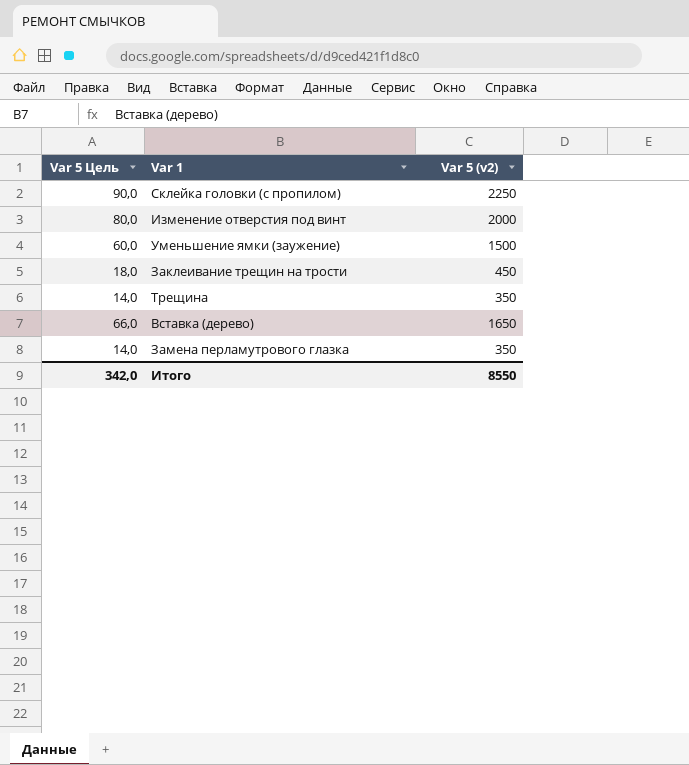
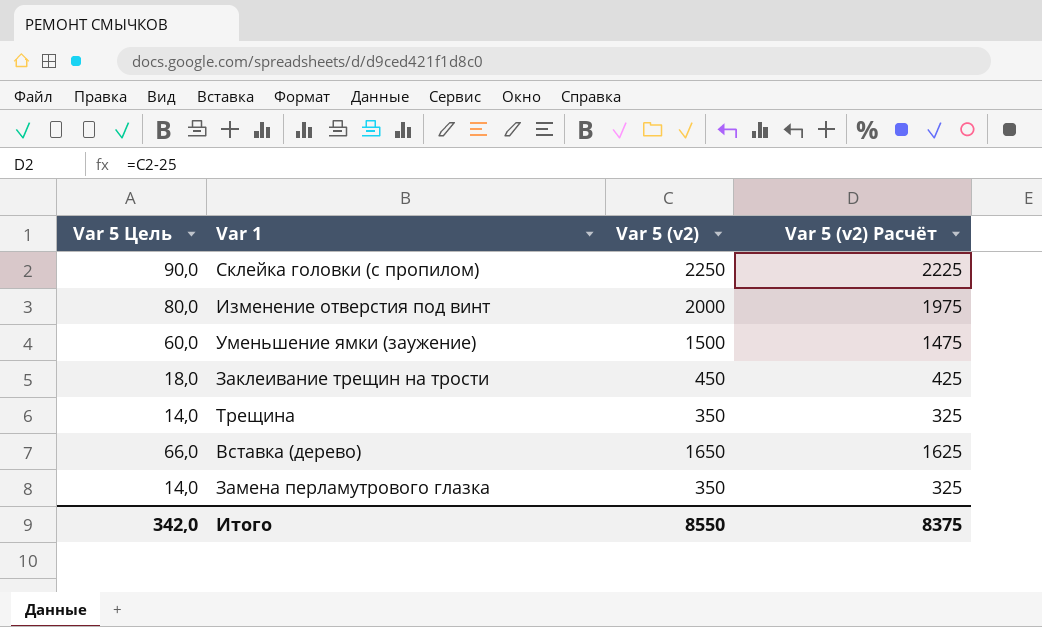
column Var 5 (v2) Расчёт | formula: none -> [Var 5 (v2)] - 25

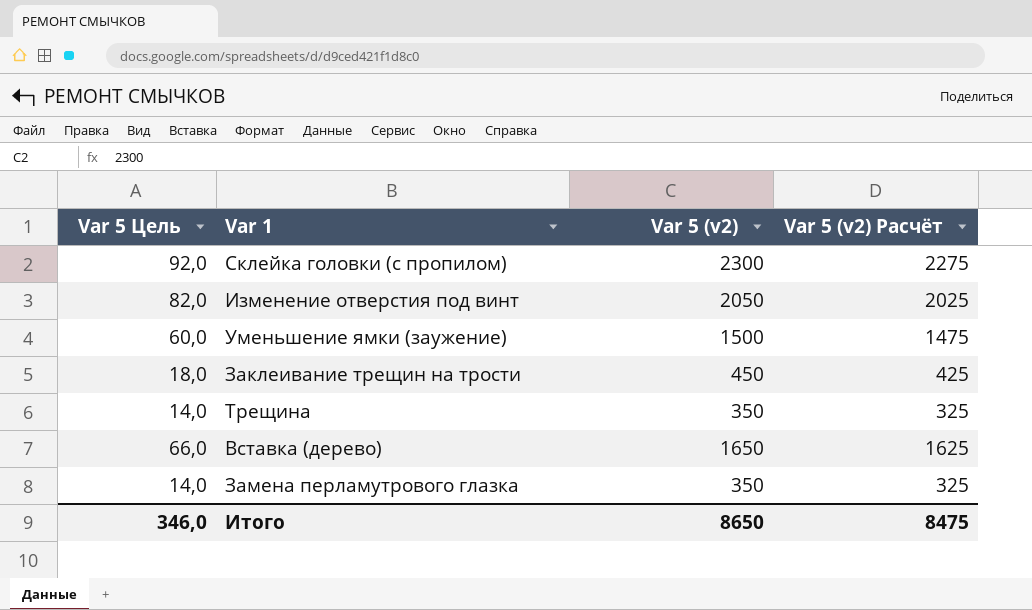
Склейка головки (с пропилом) | Var 5 Цель: 90,0 -> 92,0
Склейка головки (с пропилом) | Var 5 (v2): 2250 -> 2300
Склейка головки (с пропилом) | Var 5 (v2) Расчёт: 2225 -> 2275
Изменение отверстия под винт | Var 5 Цель: 80,0 -> 82,0
Изменение отверстия под винт | Var 5 (v2): 2000 -> 2050
Изменение отверстия под винт | Var 5 (v2) Расчёт: 1975 -> 2025
Итого | Var 5 Цель: 342,0 -> 346,0
Итого | Var 5 (v2): 8550 -> 8650
Итого | Var 5 (v2) Расчёт: 8375 -> 8475

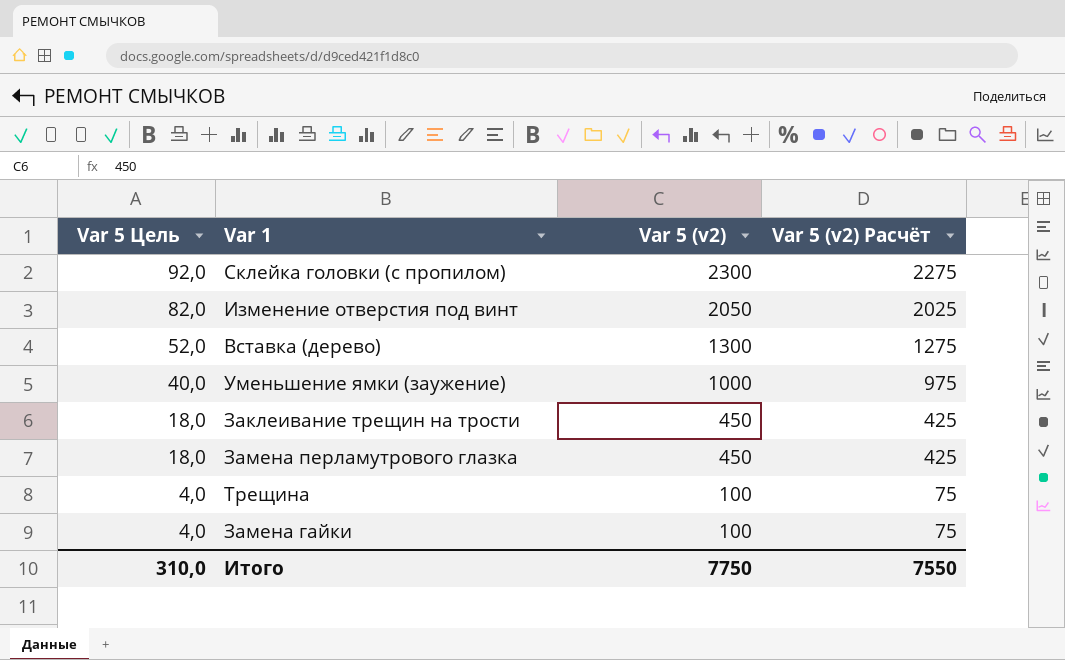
row order: none -> Var 5 Цель descending
Вставка (дерево) | Var 5 Цель: 66,0 -> 52,0
Вставка (дерево) | Var 5 (v2): 1650 -> 1300
Вставка (дерево) | Var 5 (v2) Расчёт: 1625 -> 1275
Уменьшение ямки (заужение) | Var 5 Цель: 60,0 -> 40,0
Уменьшение ямки (заужение) | Var 5 (v2): 1500 -> 1000
Уменьшение ямки (заужение) | Var 5 (v2) Расчёт: 1475 -> 975
Замена перламутрового глазка | Var 5 Цель: 14,0 -> 18,0
Замена перламутрового глазка | Var 5 (v2): 350 -> 450
Замена перламутрового глазка | Var 5 (v2) Расчёт: 325 -> 425
Трещина | Var 5 Цель: 14,0 -> 4,0
Трещина | Var 5 (v2): 350 -> 100
Трещина | Var 5 (v2) Расчёт: 325 -> 75
row Замена гайки: none -> 4,0 | 100 | 75
Итого | Var 5 Цель: 346,0 -> 310,0
Итого | Var 5 (v2): 8650 -> 7750
Итого | Var 5 (v2) Расчёт: 8475 -> 7550

